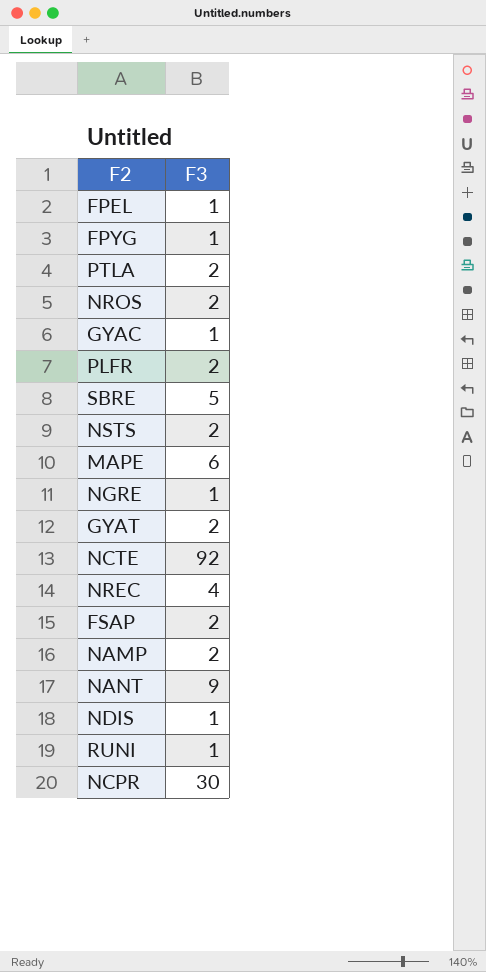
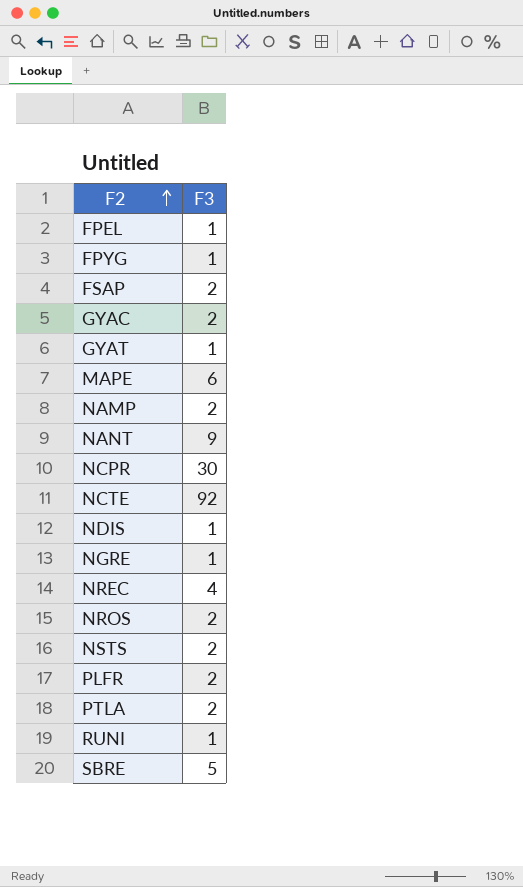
row order: none -> F2 ascending
GYAC | F3: 1 -> 2
GYAT | F3: 2 -> 1

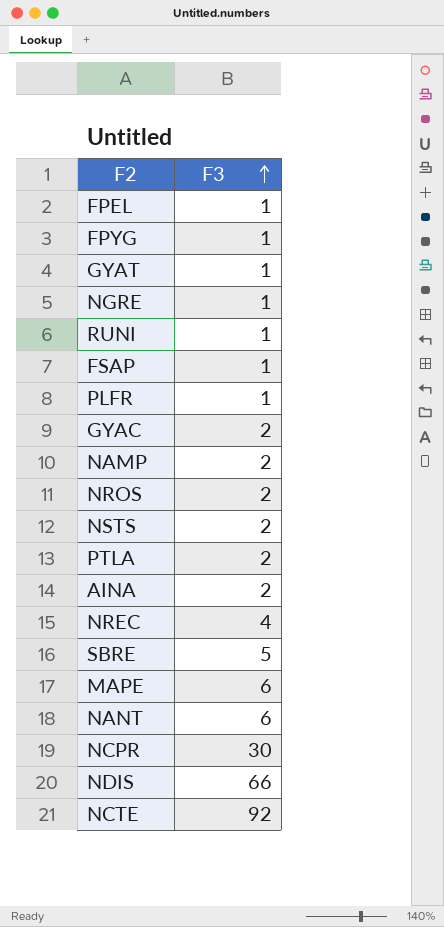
row order: F2 ascending -> F3 ascending
FSAP | F3: 2 -> 1
PLFR | F3: 2 -> 1
row AINA: none -> 2
NANT | F3: 9 -> 6
NDIS | F3: 1 -> 66

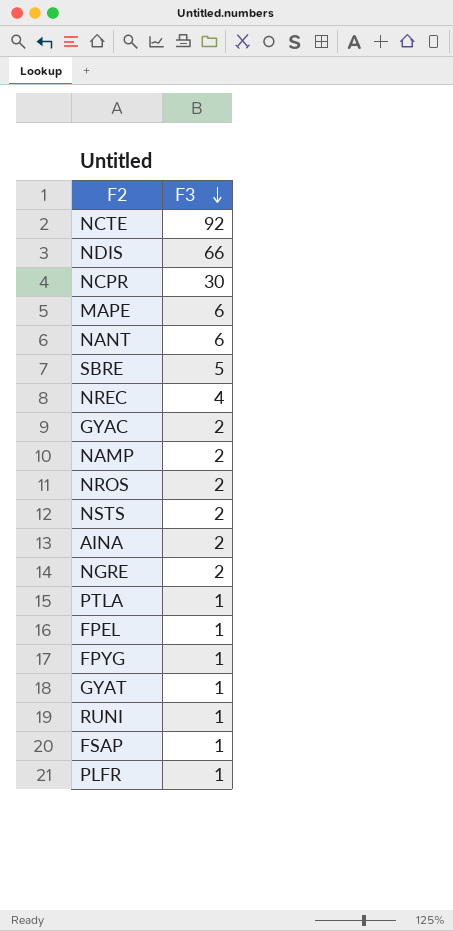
row order: F3 ascending -> F3 descending
NGRE | F3: 1 -> 2
PTLA | F3: 2 -> 1

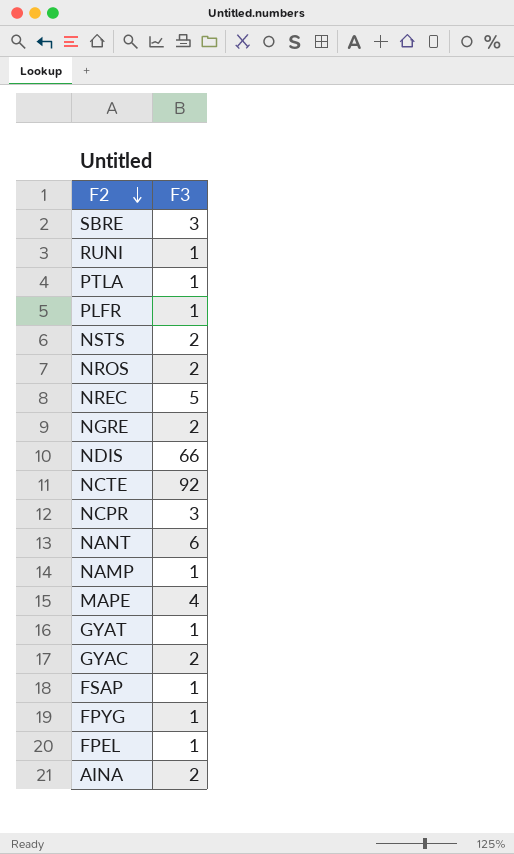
row order: F3 descending -> F2 descending
SBRE | F3: 5 -> 3
NREC | F3: 4 -> 5
NCPR | F3: 30 -> 3
NAMP | F3: 2 -> 1
MAPE | F3: 6 -> 4

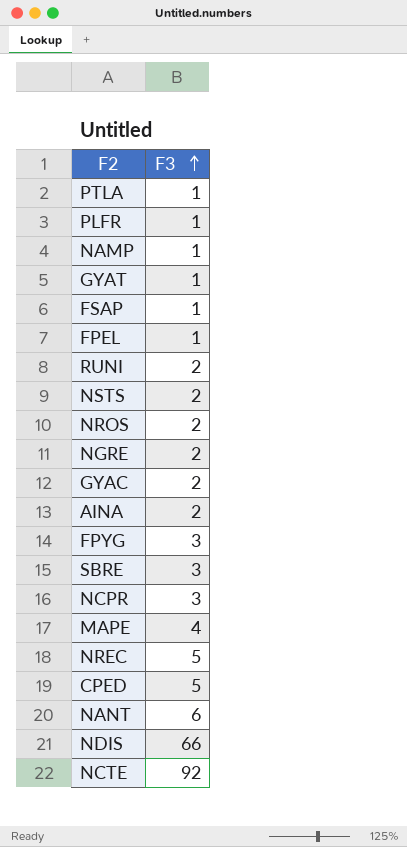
row order: F2 descending -> F3 ascending
RUNI | F3: 1 -> 2
FPYG | F3: 1 -> 3
row CPED: none -> 5

